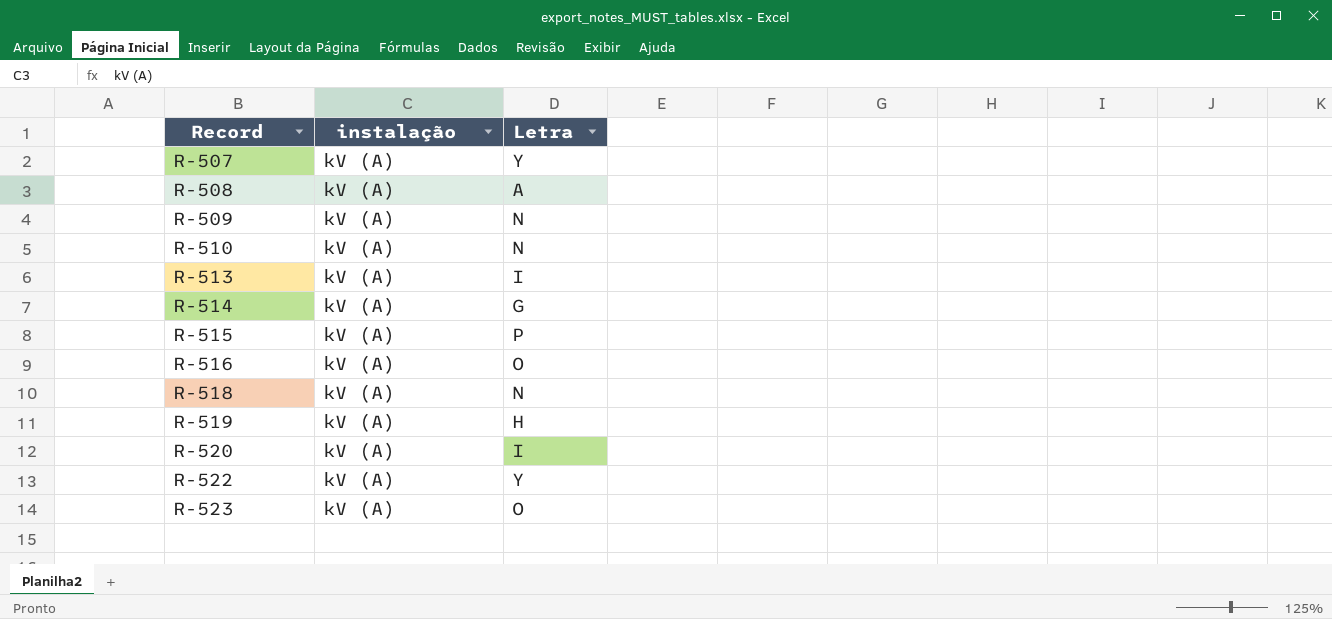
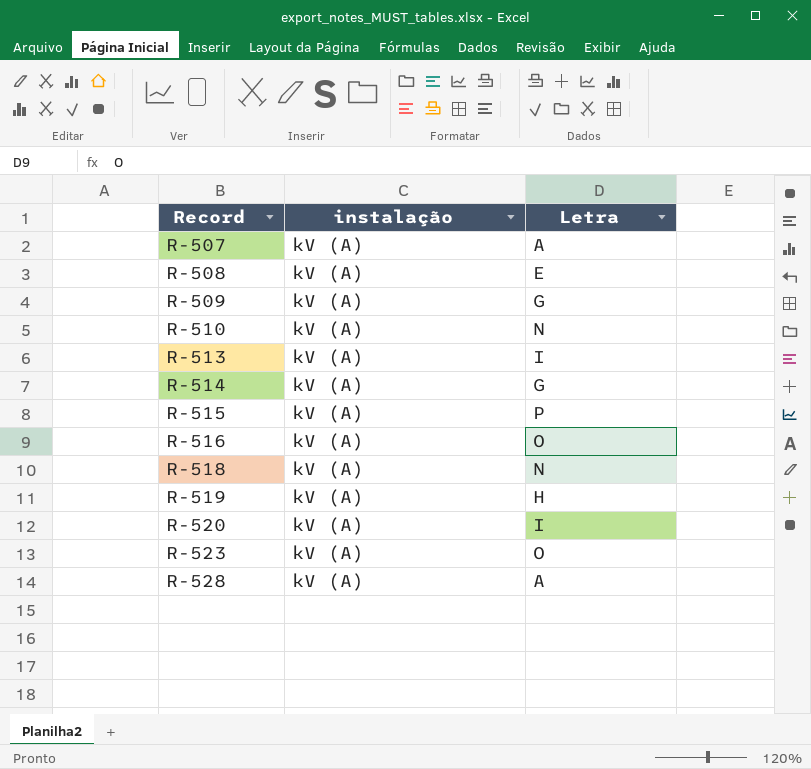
row R-522: kV (A) | Y -> none
R-507 | Letra: Y -> A
R-508 | Letra: A -> E
R-509 | Letra: N -> G
row R-528: none -> kV (A) | A

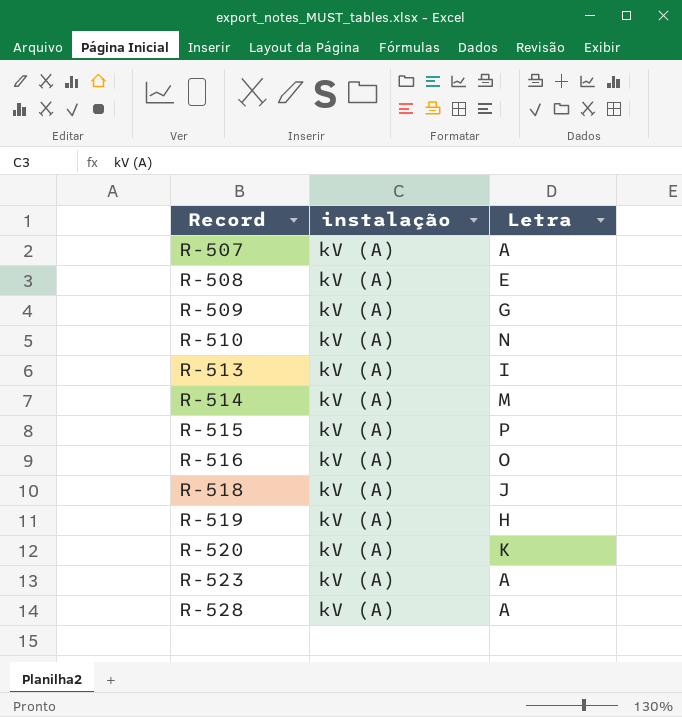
R-514 | Letra: G -> M
R-518 | Letra: N -> J
R-520 | Letra: I -> K
R-523 | Letra: O -> A

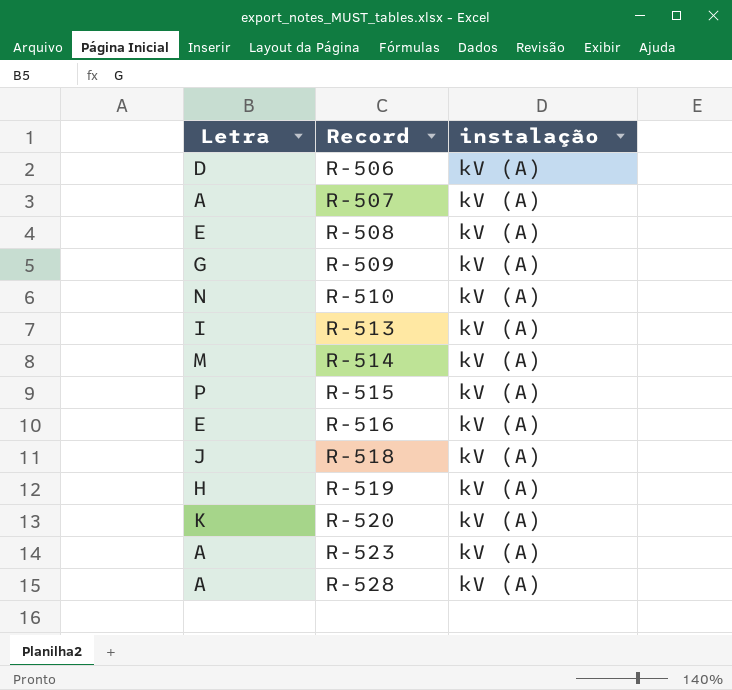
column Letra | position: 3 -> 1
row R-506: none -> D | kV (A)
R-516 | Letra: O -> E

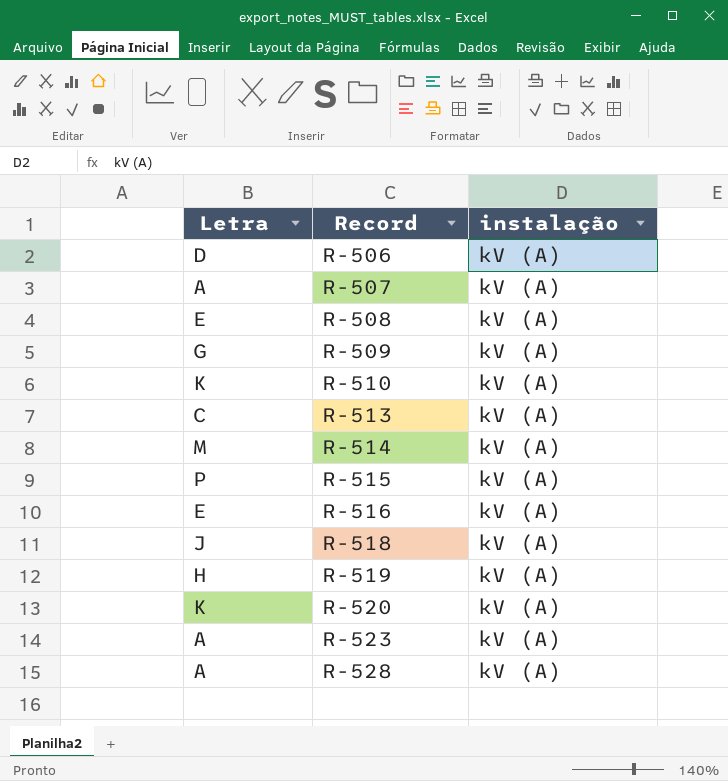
R-510 | Letra: N -> K
R-513 | Letra: I -> C

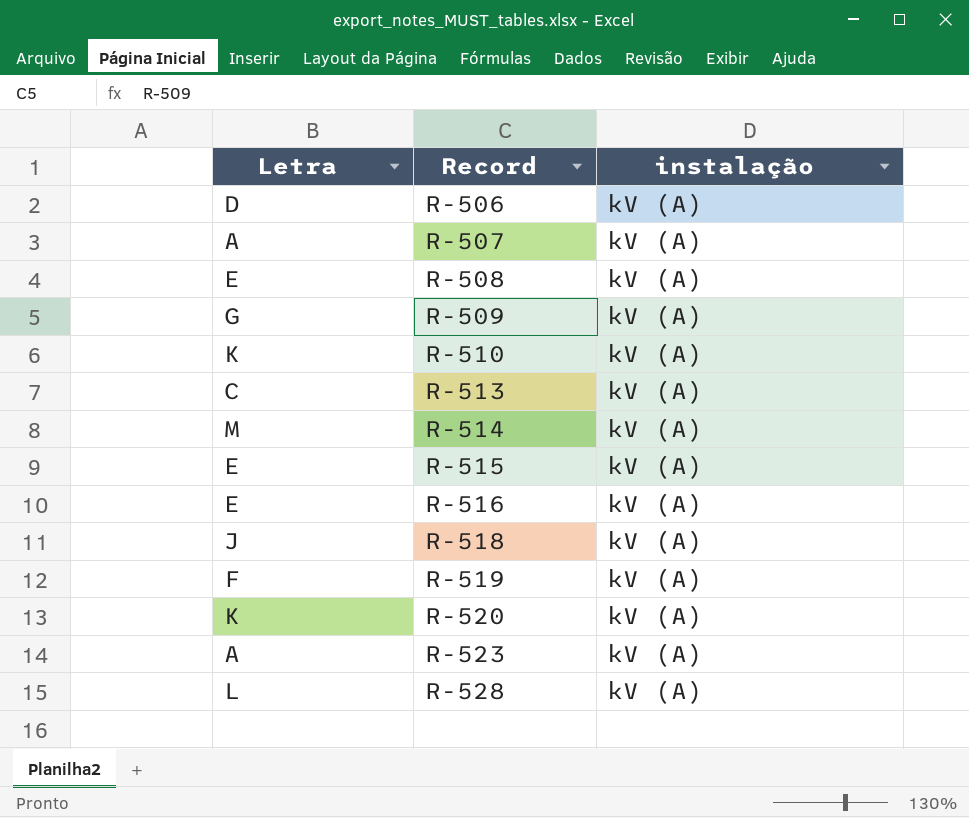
R-515 | Letra: P -> E
R-519 | Letra: H -> F
R-528 | Letra: A -> L

